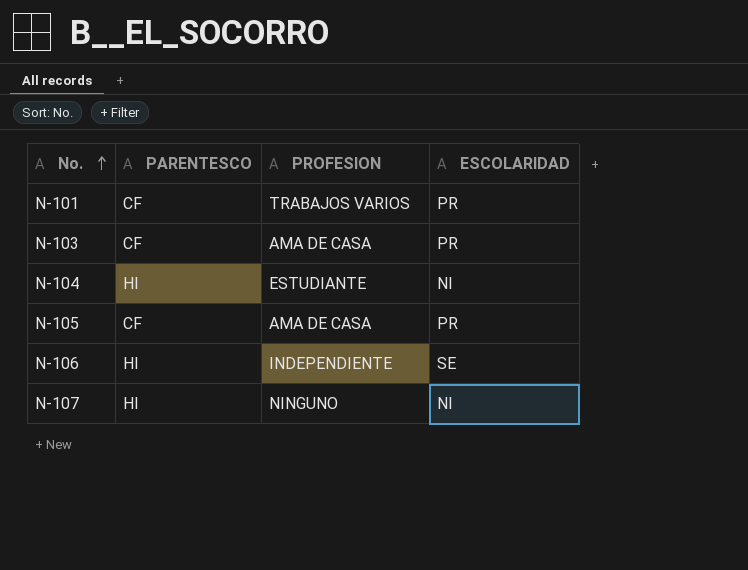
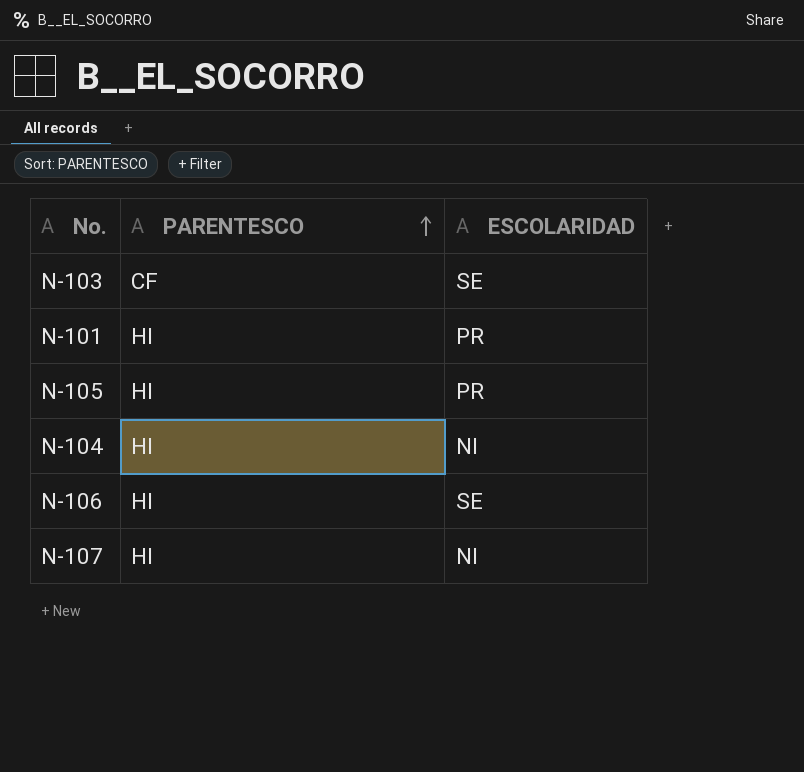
row order: No. ascending -> PARENTESCO ascending
column PROFESION | position: 3 -> none
N-103 | ESCOLARIDAD: PR -> SE
N-101 | PARENTESCO: CF -> HI
N-105 | PARENTESCO: CF -> HI

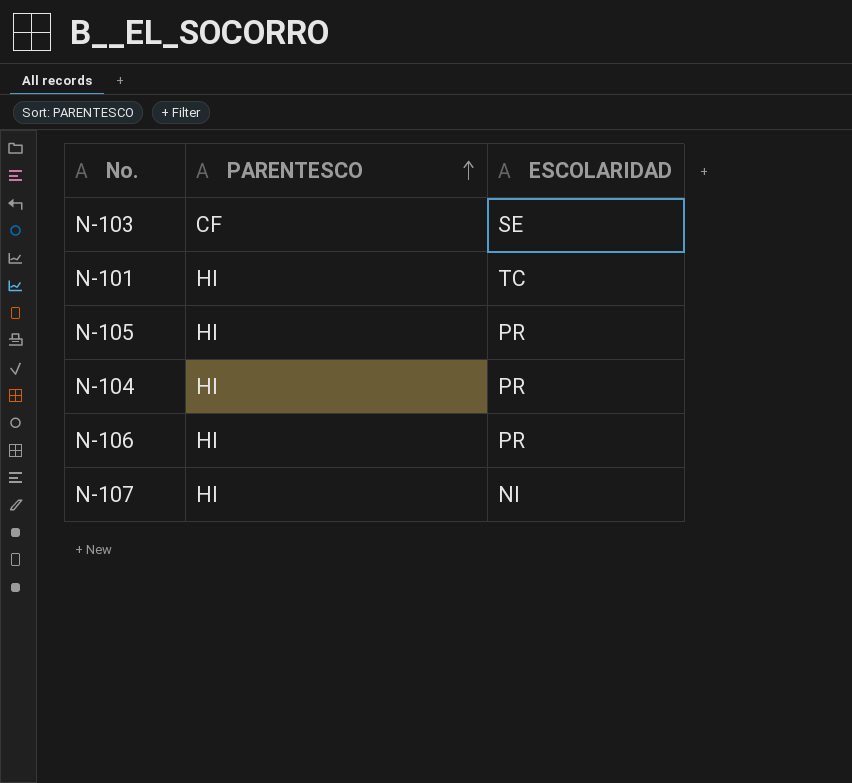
N-101 | ESCOLARIDAD: PR -> TC
N-104 | ESCOLARIDAD: NI -> PR
N-106 | ESCOLARIDAD: SE -> PR

